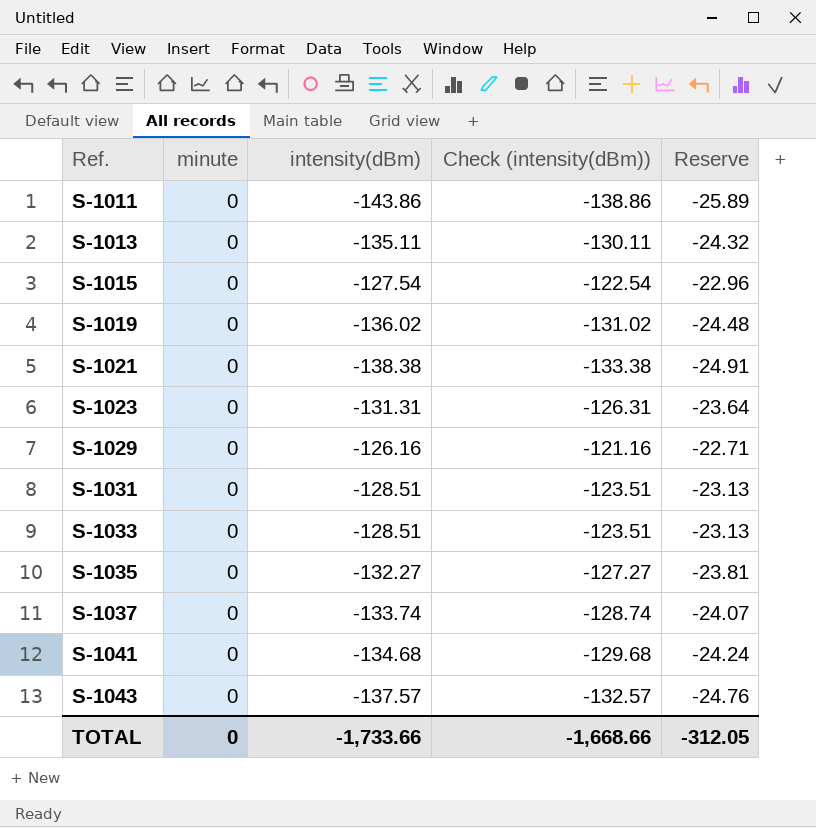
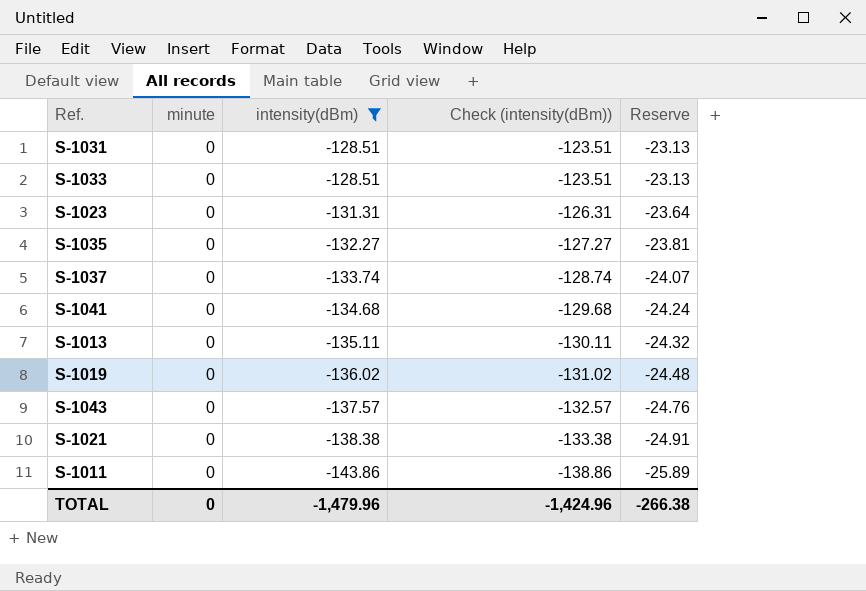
filter: none -> intensity(dBm) <= -128.51
row order: Ref. ascending -> intensity(dBm) descending
TOTAL | intensity(dBm): -1,733.66 -> -1,479.96
TOTAL | Check (intensity(dBm)): -1,668.66 -> -1,424.96
TOTAL | Reserve: -312.05 -> -266.38

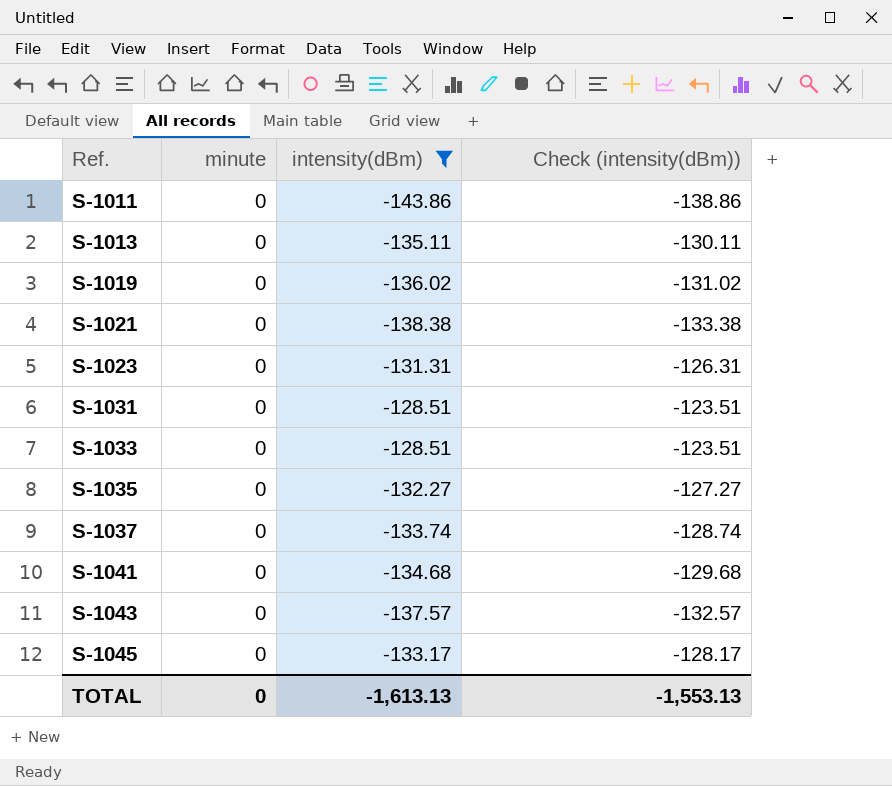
row order: intensity(dBm) descending -> Ref. ascending
column Reserve | formula: [intensity(dBm)] * 0.18 -> none
row S-1045: none -> 0 | -133.17 | -128.17
TOTAL | intensity(dBm): -1,479.96 -> -1,613.13
TOTAL | Check (intensity(dBm)): -1,424.96 -> -1,553.13

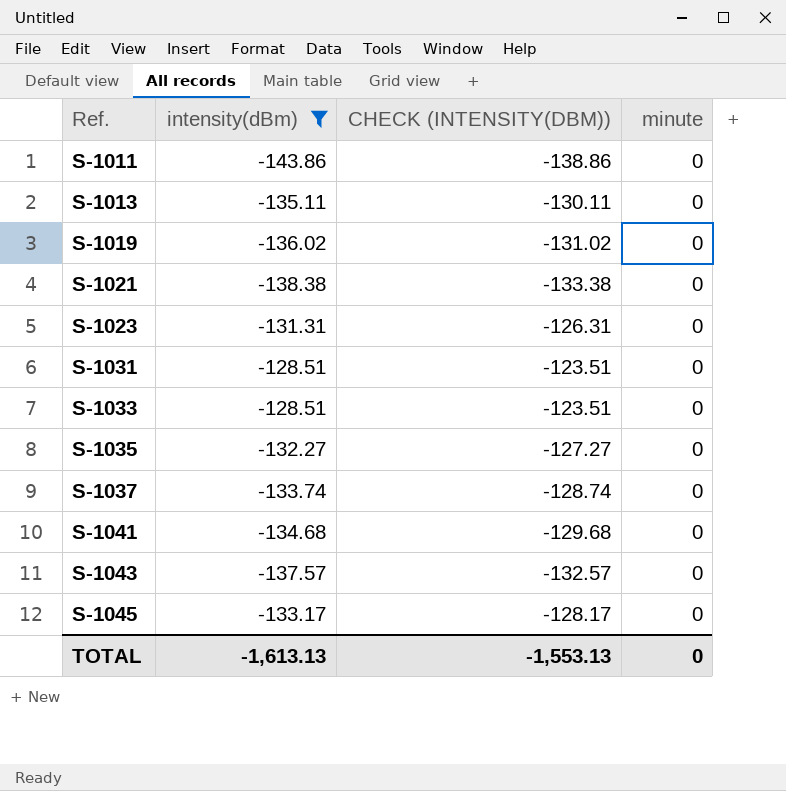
column name: Check (intensity(dBm)) -> CHECK (INTENSITY(DBM))
column minute | position: 2 -> 4

